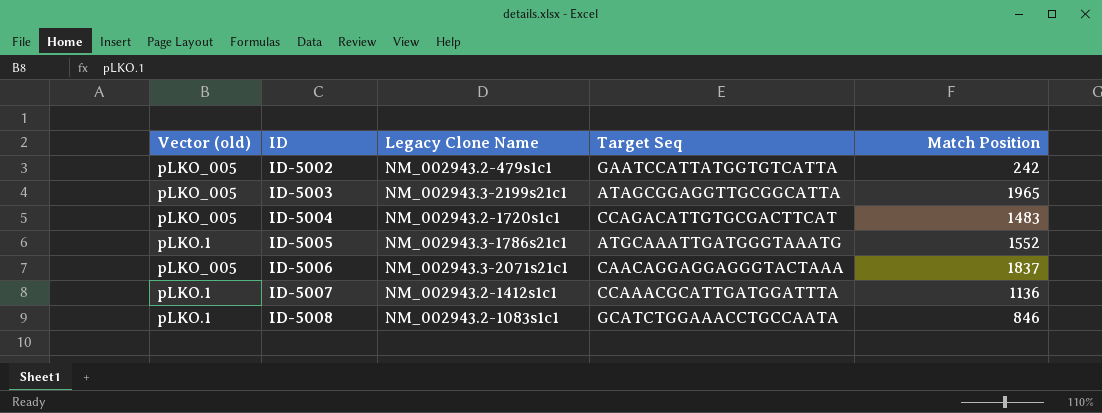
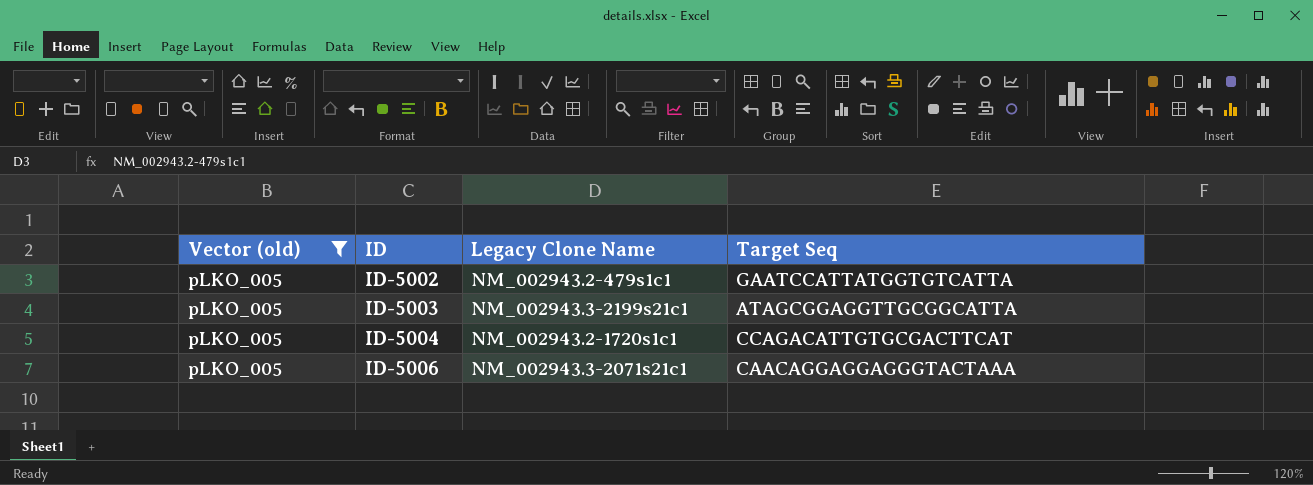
filter: none -> Vector (old) = pLKO_005
column Match Position | position: 5 -> none

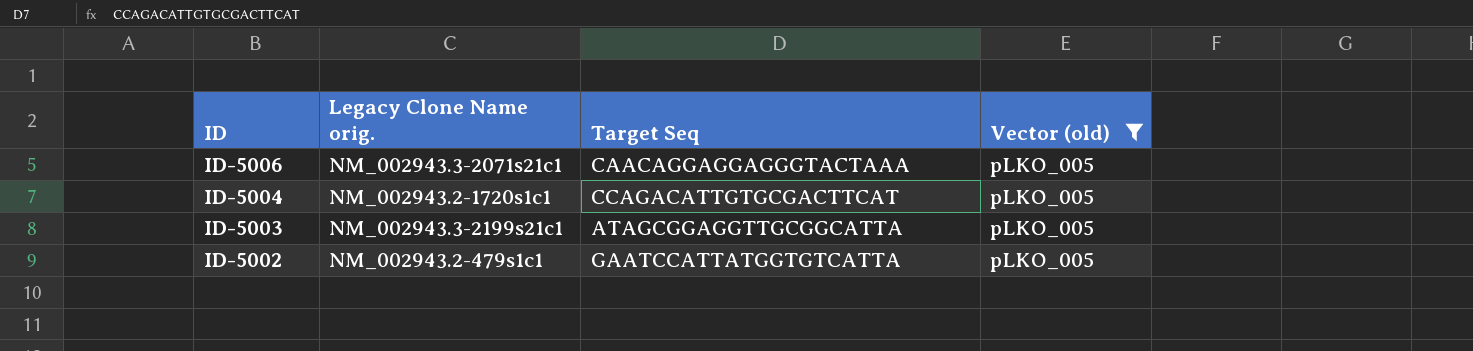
row order: ID ascending -> ID descending
column name: Legacy Clone Name -> Legacy Clone Name orig.
column Vector (old) | position: 1 -> 4

